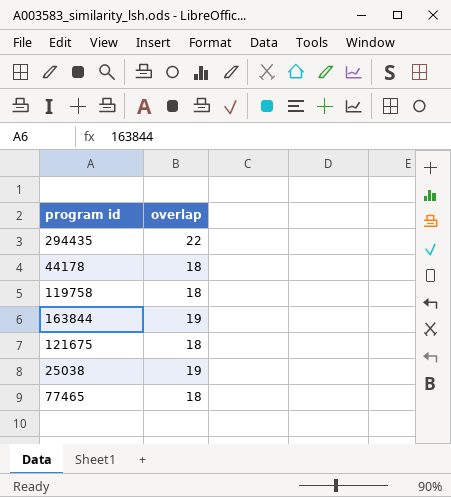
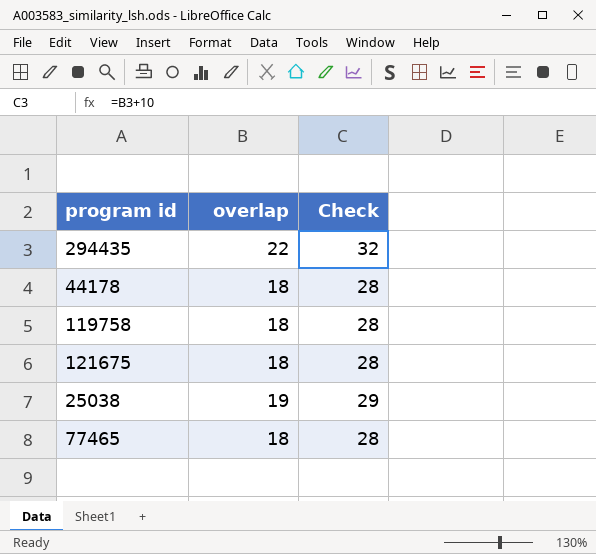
column Check | formula: none -> [overlap] + 10
row 163844: 19 -> none

